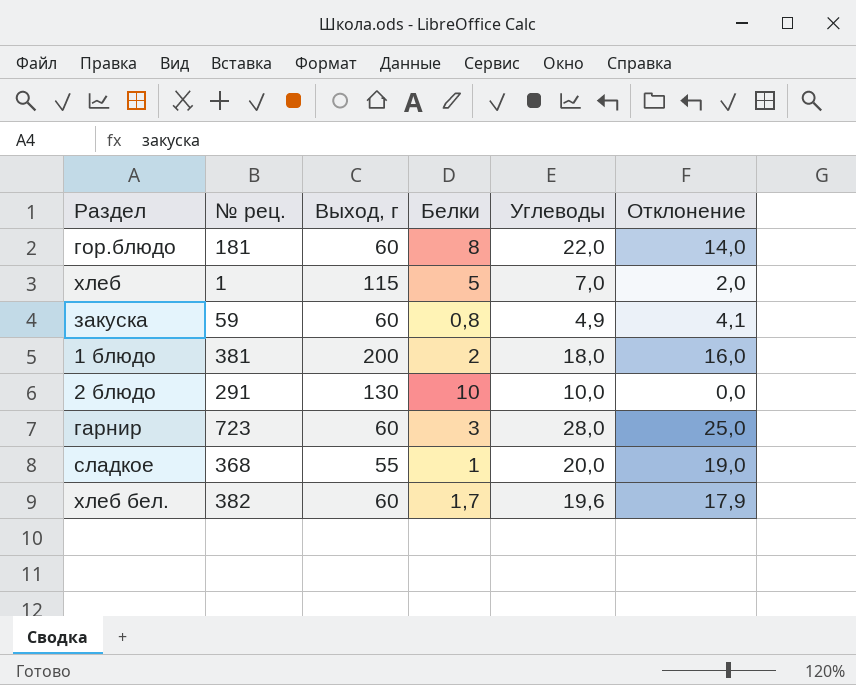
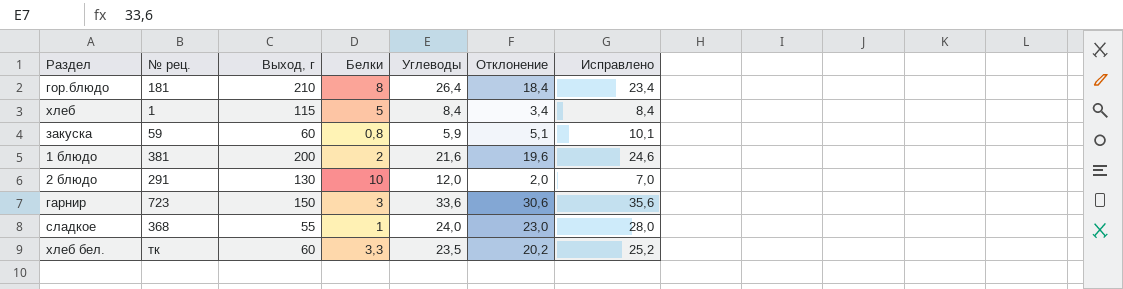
column Исправлено | formula: none -> [Отклонение] + 5
гор.блюдо | Выход, г: 60 -> 210
гор.блюдо | Углеводы: 22,0 -> 26,4
гор.блюдо | Отклонение: 14,0 -> 18,4
хлеб | Углеводы: 7,0 -> 8,4
хлеб | Отклонение: 2,0 -> 3,4
закуска | Углеводы: 4,9 -> 5,9
закуска | Отклонение: 4,1 -> 5,1
1 блюдо | Углеводы: 18,0 -> 21,6
1 блюдо | Отклонение: 16,0 -> 19,6
2 блюдо | Углеводы: 10,0 -> 12,0
2 блюдо | Отклонение: 0,0 -> 2,0
гарнир | Выход, г: 60 -> 150
гарнир | Углеводы: 28,0 -> 33,6
гарнир | Отклонение: 25,0 -> 30,6
сладкое | Углеводы: 20,0 -> 24,0
сладкое | Отклонение: 19,0 -> 23,0
хлеб бел. | № рец.: 382 -> тк
хлеб бел. | Белки: 1,7 -> 3,3
хлеб бел. | Углеводы: 19,6 -> 23,5
хлеб бел. | Отклонение: 17,9 -> 20,2

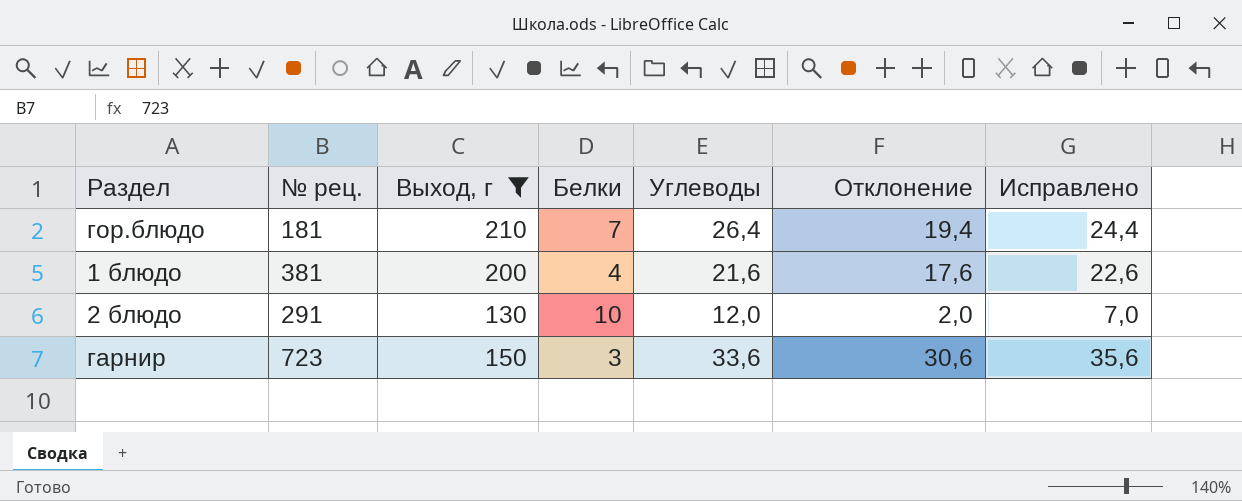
filter: none -> Выход, г >= 130
гор.блюдо | Белки: 8 -> 7
гор.блюдо | Отклонение: 18,4 -> 19,4
гор.блюдо | Исправлено: 23,4 -> 24,4
1 блюдо | Белки: 2 -> 4
1 блюдо | Отклонение: 19,6 -> 17,6
1 блюдо | Исправлено: 24,6 -> 22,6

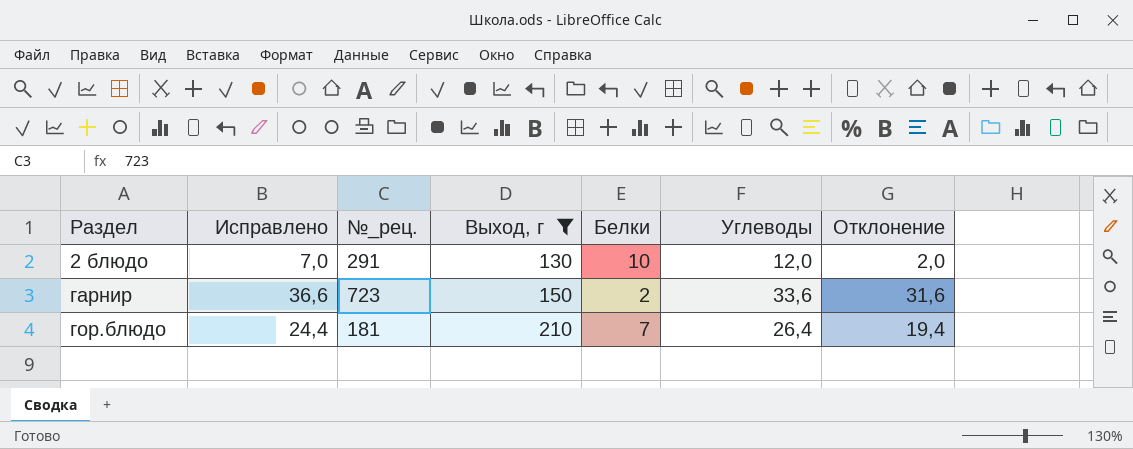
row order: none -> Раздел ascending
column Исправлено | position: 7 -> 2
column name: № рец. -> №_рец.
row 1 блюдо: 381 | 200 | 4 | 21,6 | 17,6 | 22,6 -> none
гарнир | Исправлено: 35,6 -> 36,6
гарнир | Белки: 3 -> 2
гарнир | Отклонение: 30,6 -> 31,6

